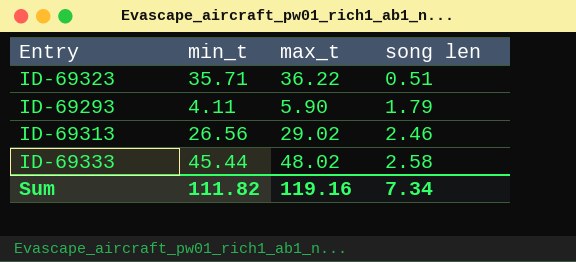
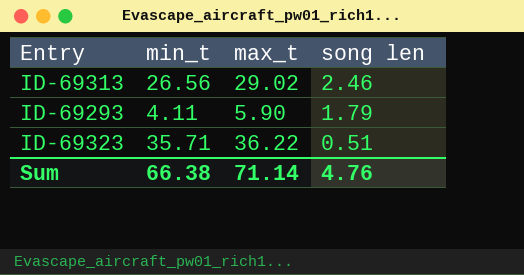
row order: song len ascending -> song len descending
row ID-69333: 45.44 | 48.02 | 2.58 -> none
Sum | min_t: 111.82 -> 66.38
Sum | max_t: 119.16 -> 71.14
Sum | song len: 7.34 -> 4.76

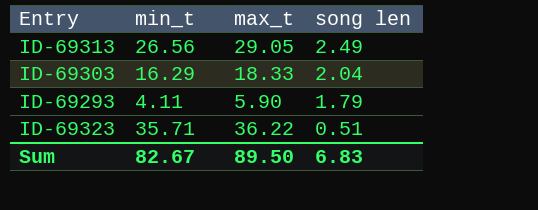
ID-69313 | max_t: 29.02 -> 29.05
ID-69313 | song len: 2.46 -> 2.49
row ID-69303: none -> 16.29 | 18.33 | 2.04
Sum | min_t: 66.38 -> 82.67
Sum | max_t: 71.14 -> 89.50
Sum | song len: 4.76 -> 6.83

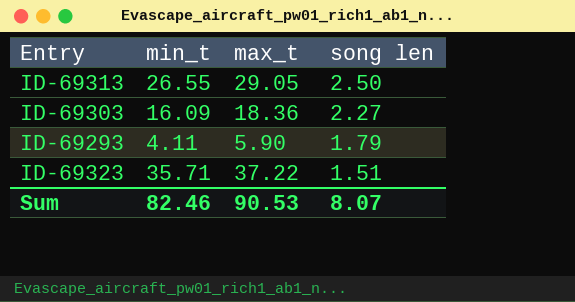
ID-69313 | min_t: 26.56 -> 26.55
ID-69313 | song len: 2.49 -> 2.50
ID-69303 | min_t: 16.29 -> 16.09
ID-69303 | max_t: 18.33 -> 18.36
ID-69303 | song len: 2.04 -> 2.27
ID-69323 | max_t: 36.22 -> 37.22
ID-69323 | song len: 0.51 -> 1.51
Sum | min_t: 82.67 -> 82.46
Sum | max_t: 89.50 -> 90.53
Sum | song len: 6.83 -> 8.07

